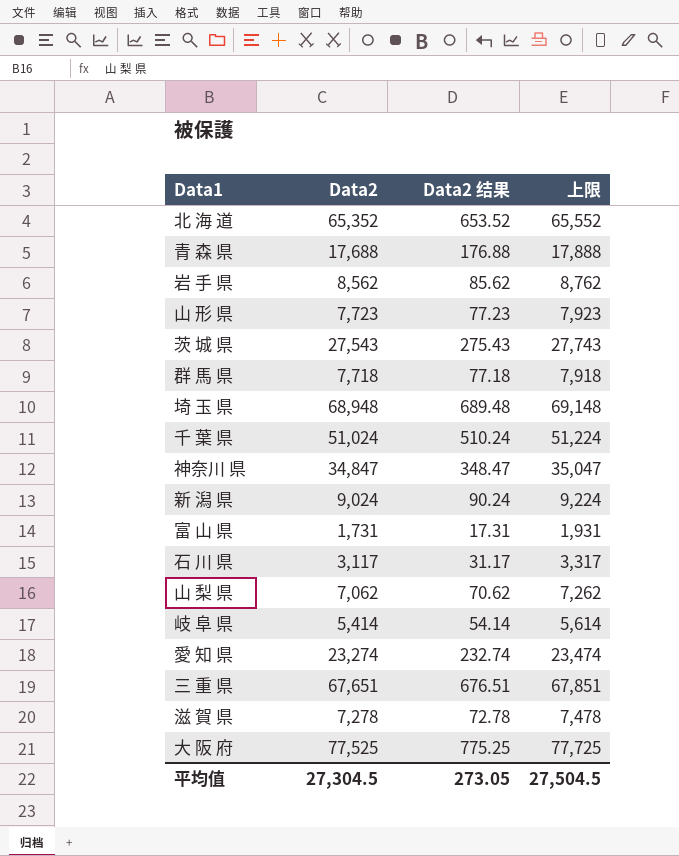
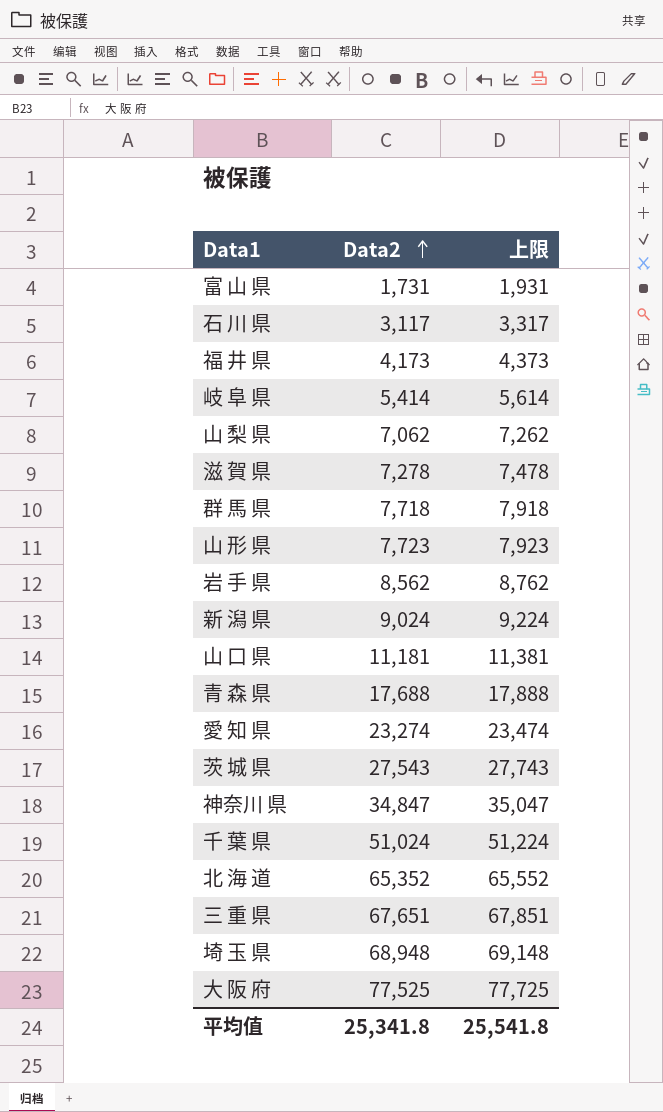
row order: none -> Data2 ascending
column Data2 结果 | formula: [Data2] * 0.01 -> none
row 福 井 県: none -> 4,173 | 4,373
row 山 口 県: none -> 11,181 | 11,381
平均值 | Data2: 27,304.5 -> 25,341.8
平均值 | 上限: 27,504.5 -> 25,541.8

